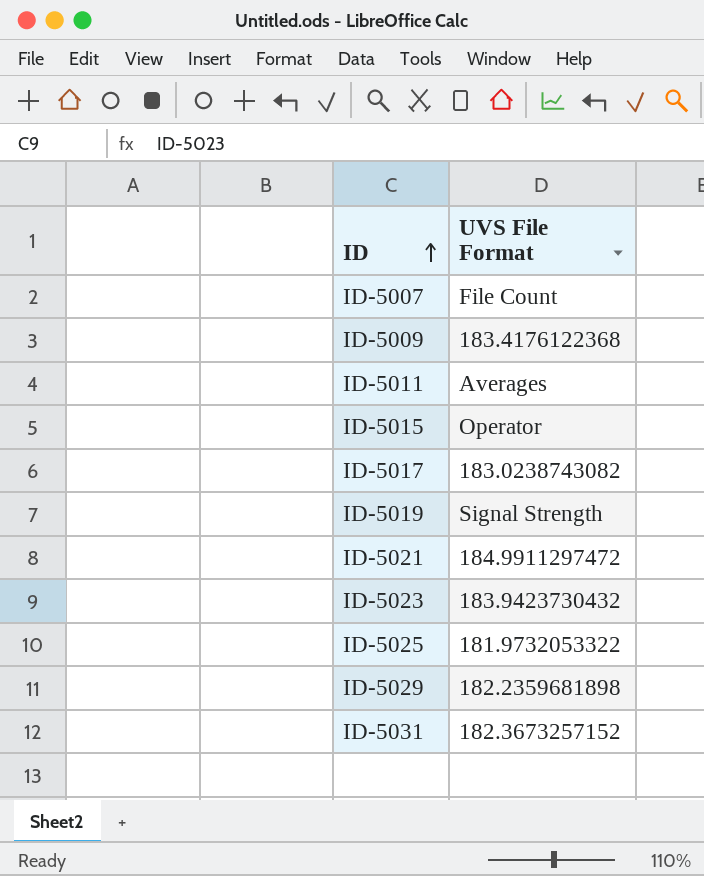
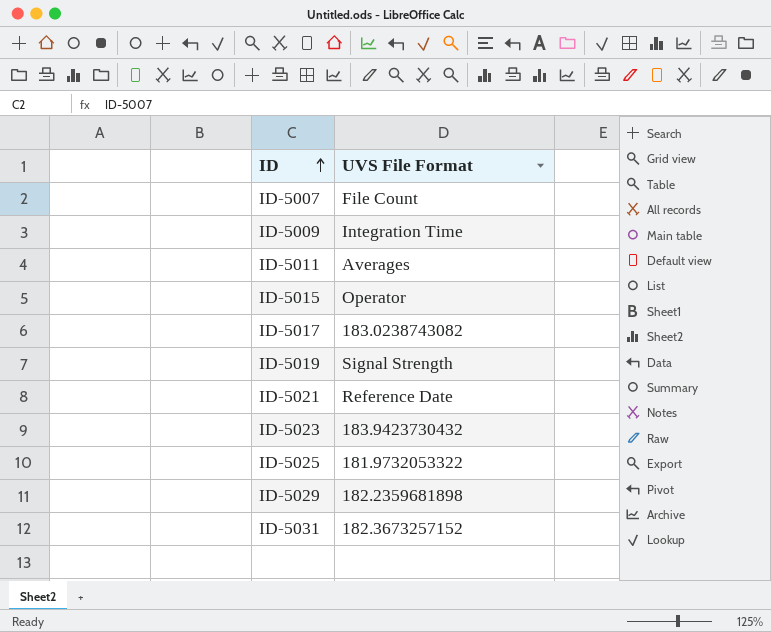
ID-5009 | UVS File Format: 183.4176122368 -> Integration Time
ID-5021 | UVS File Format: 184.9911297472 -> Reference Date

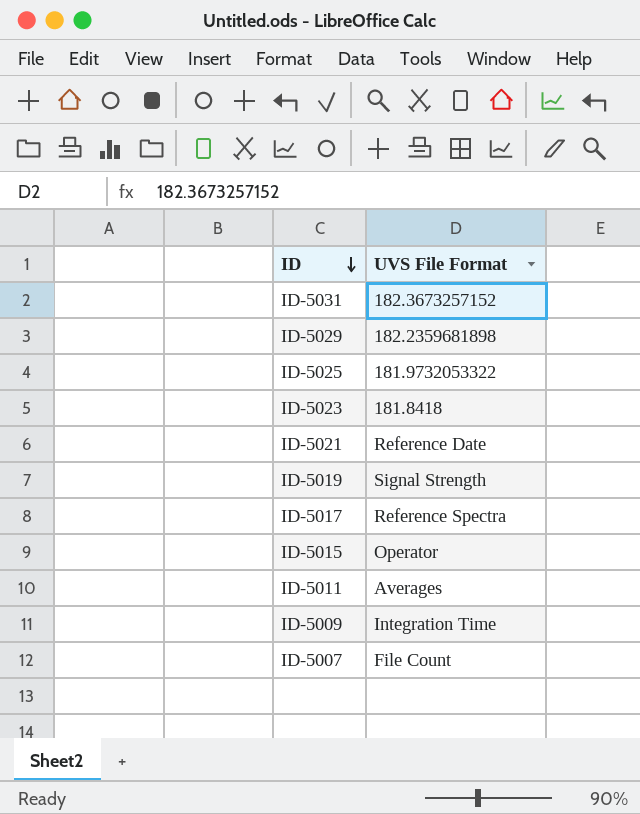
row order: ID ascending -> ID descending
ID-5023 | UVS File Format: 183.9423730432 -> 181.8418
ID-5017 | UVS File Format: 183.0238743082 -> Reference Spectra

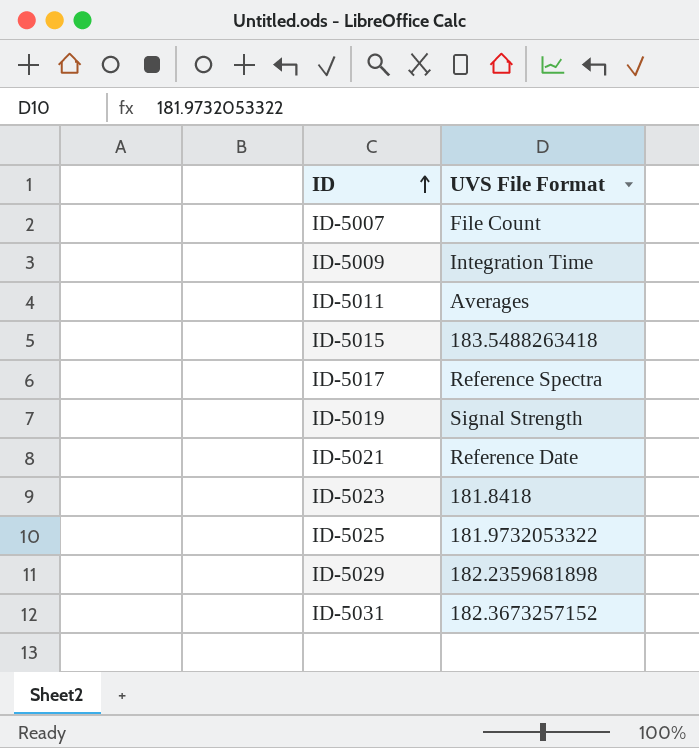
row order: ID descending -> ID ascending
ID-5015 | UVS File Format: Operator -> 183.5488263418

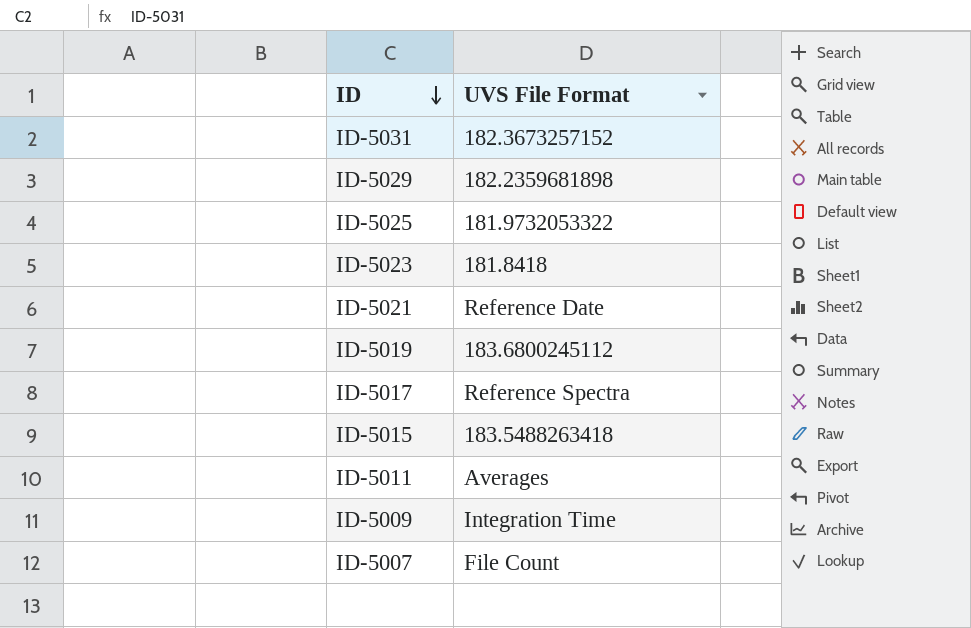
row order: ID ascending -> ID descending
ID-5019 | UVS File Format: Signal Strength -> 183.6800245112

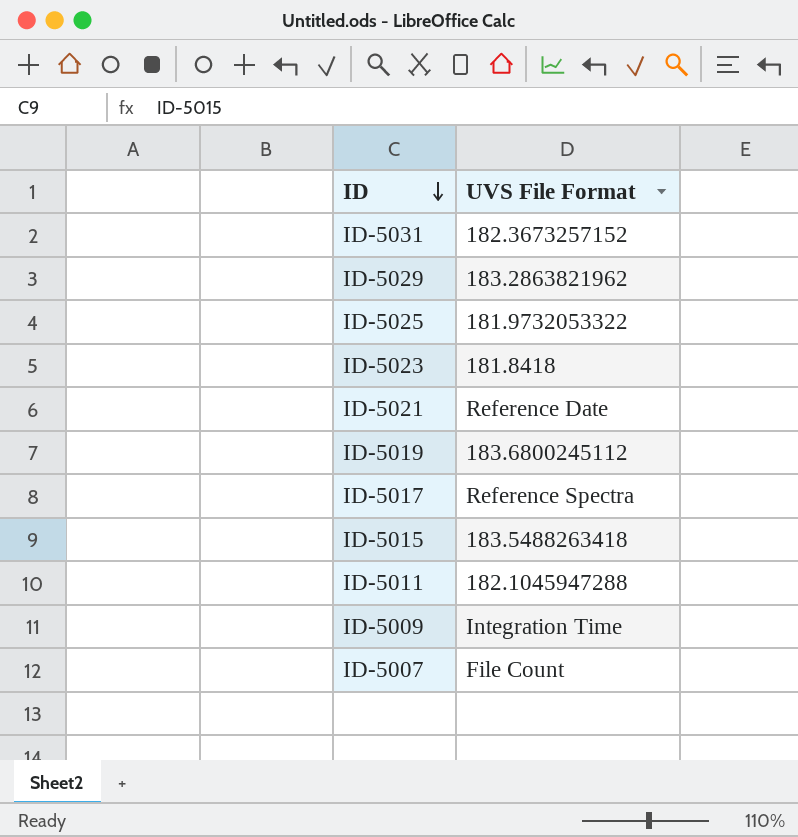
ID-5029 | UVS File Format: 182.2359681898 -> 183.2863821962
ID-5011 | UVS File Format: Averages -> 182.1045947288

